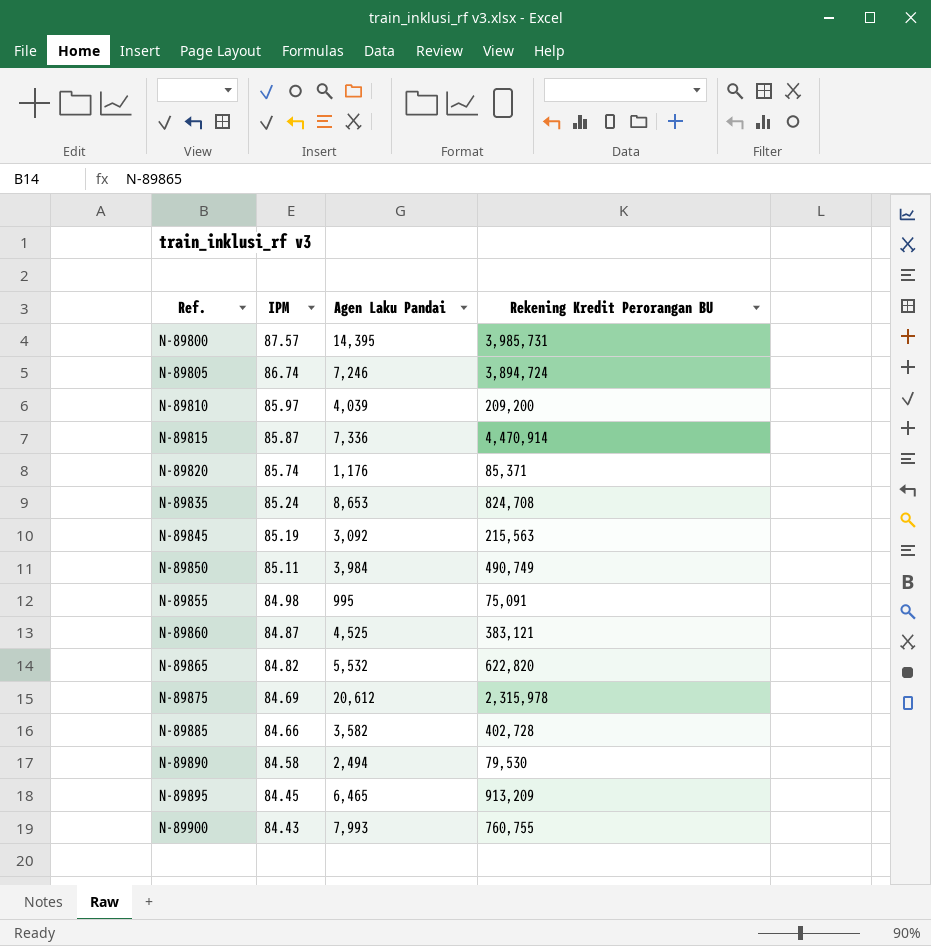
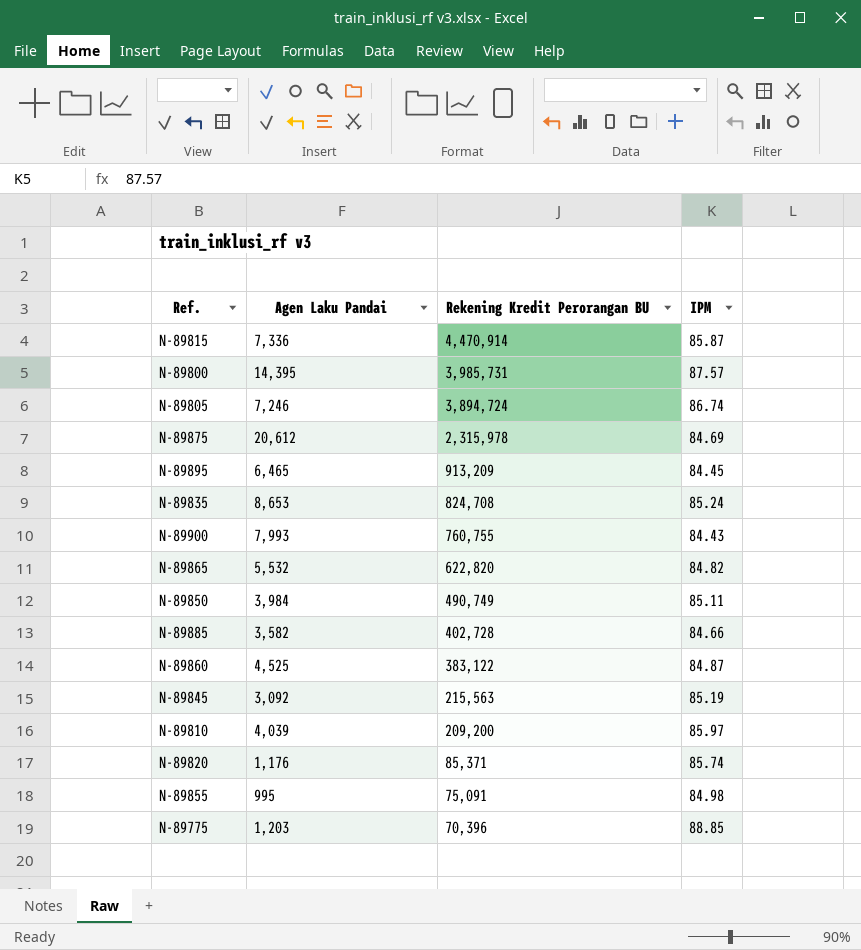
row order: Ref. ascending -> Rekening Kredit Perorangan BU descending
column IPM | position: 2 -> 4
row N-89890: 84.58 | 2,494 | 79,530 -> none
N-89860 | Rekening Kredit Perorangan BU: 383,121 -> 383,122
row N-89775: none -> 1,203 | 70,396 | 88.85

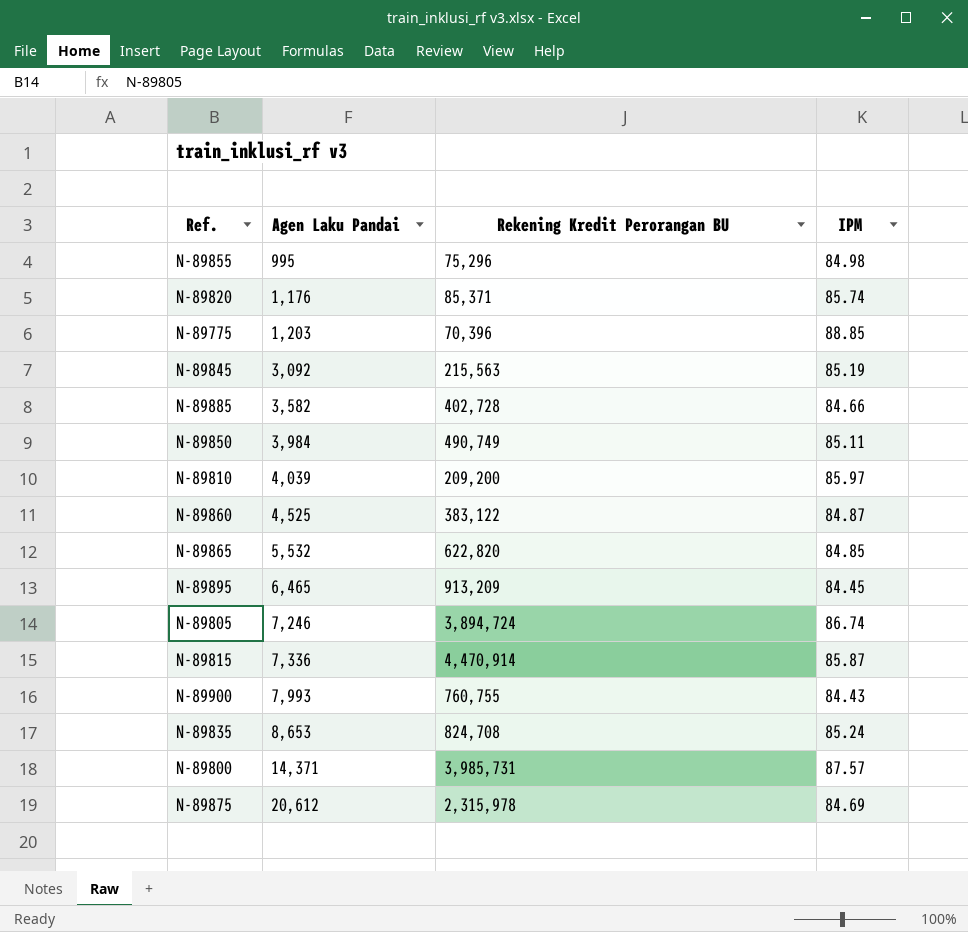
row order: Rekening Kredit Perorangan BU descending -> Agen Laku Pandai ascending
N-89855 | Rekening Kredit Perorangan BU: 75,091 -> 75,296
N-89865 | IPM: 84.82 -> 84.85
N-89800 | Agen Laku Pandai: 14,395 -> 14,371

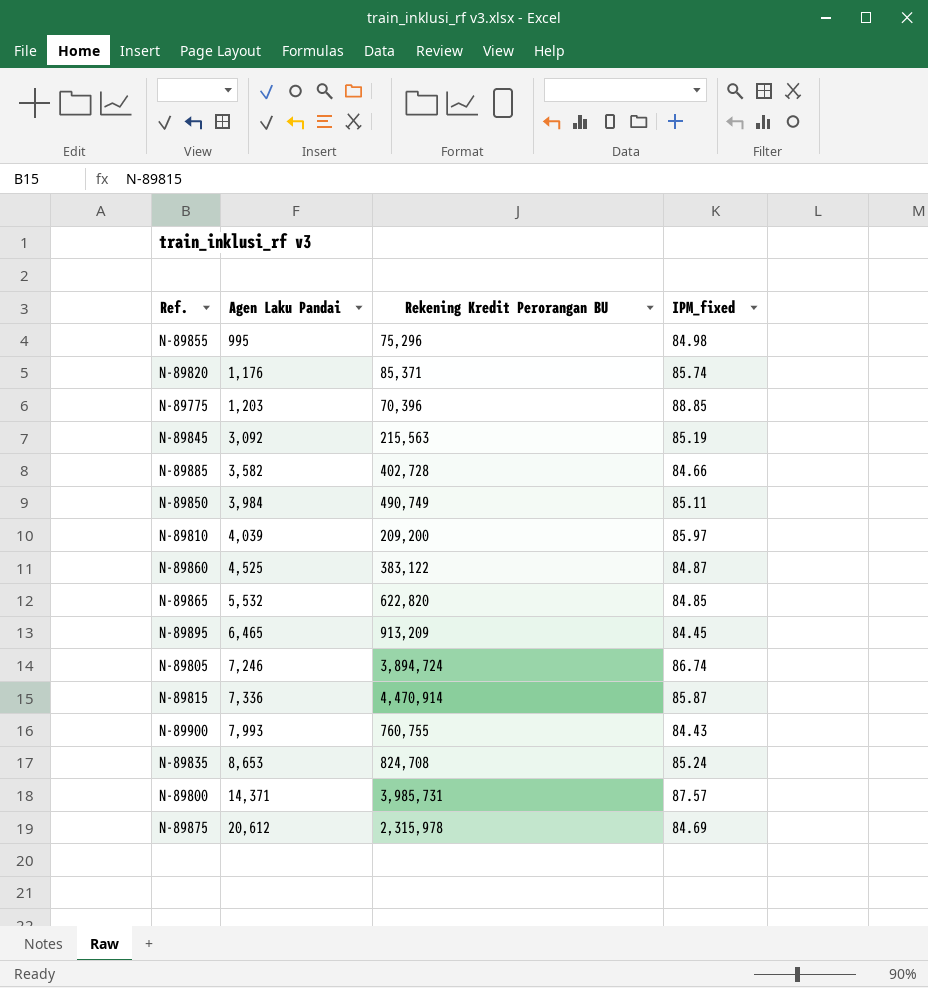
column name: IPM -> IPM_fixed

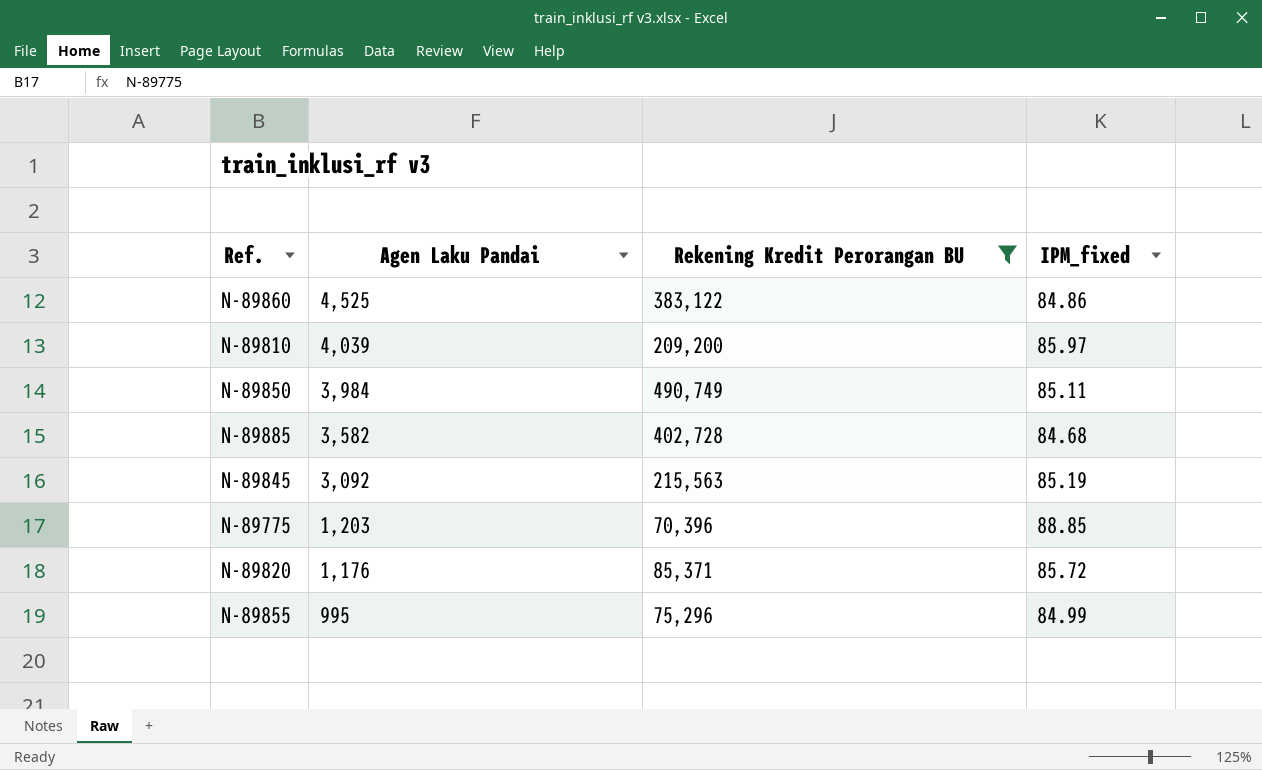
filter: none -> Rekening Kredit Perorangan BU <= 490,749
row order: Agen Laku Pandai ascending -> Agen Laku Pandai descending
N-89860 | IPM_fixed: 84.87 -> 84.86
N-89885 | IPM_fixed: 84.66 -> 84.68
N-89820 | IPM_fixed: 85.74 -> 85.72
N-89855 | IPM_fixed: 84.98 -> 84.99

